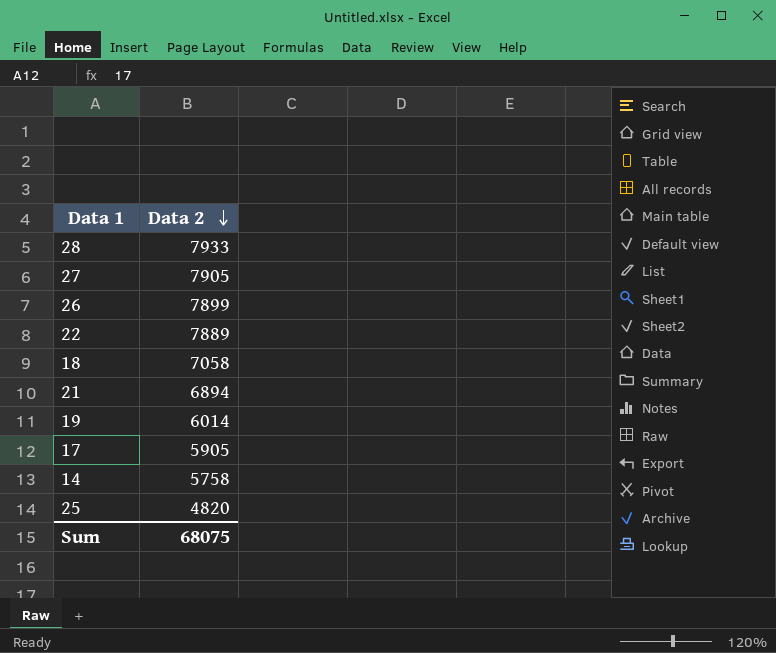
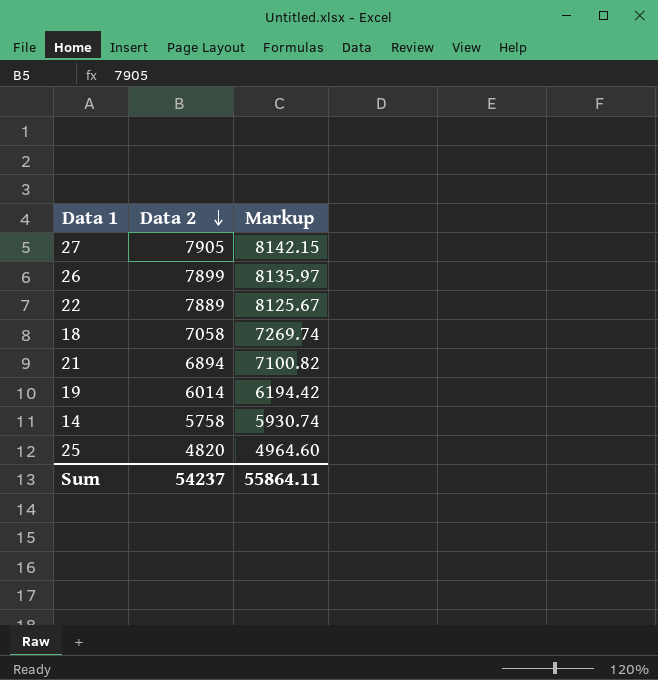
column Markup | formula: none -> [Data 2] * 1.03
row 28: 7933 -> none
row 17: 5905 -> none
Sum | Data 2: 68075 -> 54237

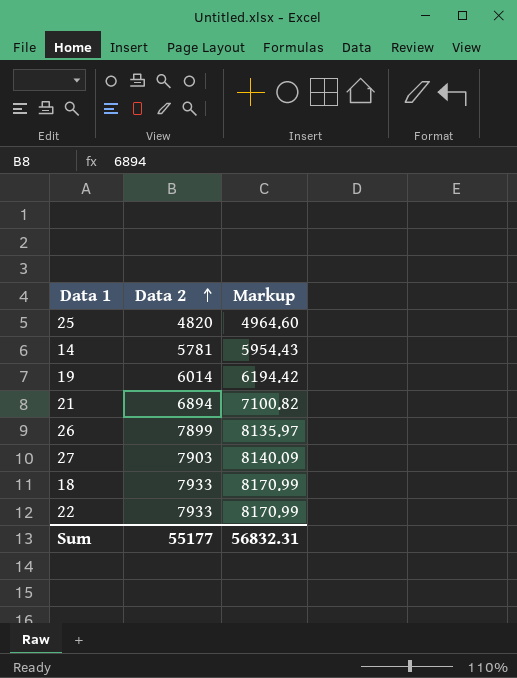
row order: Data 2 descending -> Data 2 ascending
14 | Data 2: 5758 -> 5781
14 | Markup: 5930.74 -> 5954.43
27 | Data 2: 7905 -> 7903
27 | Markup: 8142.15 -> 8140.09
18 | Data 2: 7058 -> 7933
18 | Markup: 7269.74 -> 8170.99
22 | Data 2: 7889 -> 7933
22 | Markup: 8125.67 -> 8170.99
Sum | Data 2: 54237 -> 55177
Sum | Markup: 55864.11 -> 56832.31

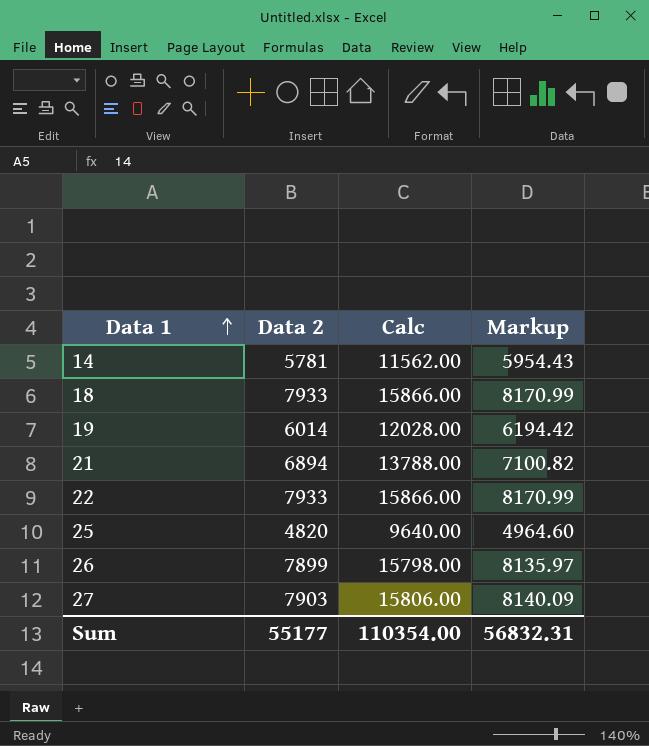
row order: Data 2 ascending -> Data 1 ascending
column Calc | formula: none -> [Data 2] * 2

